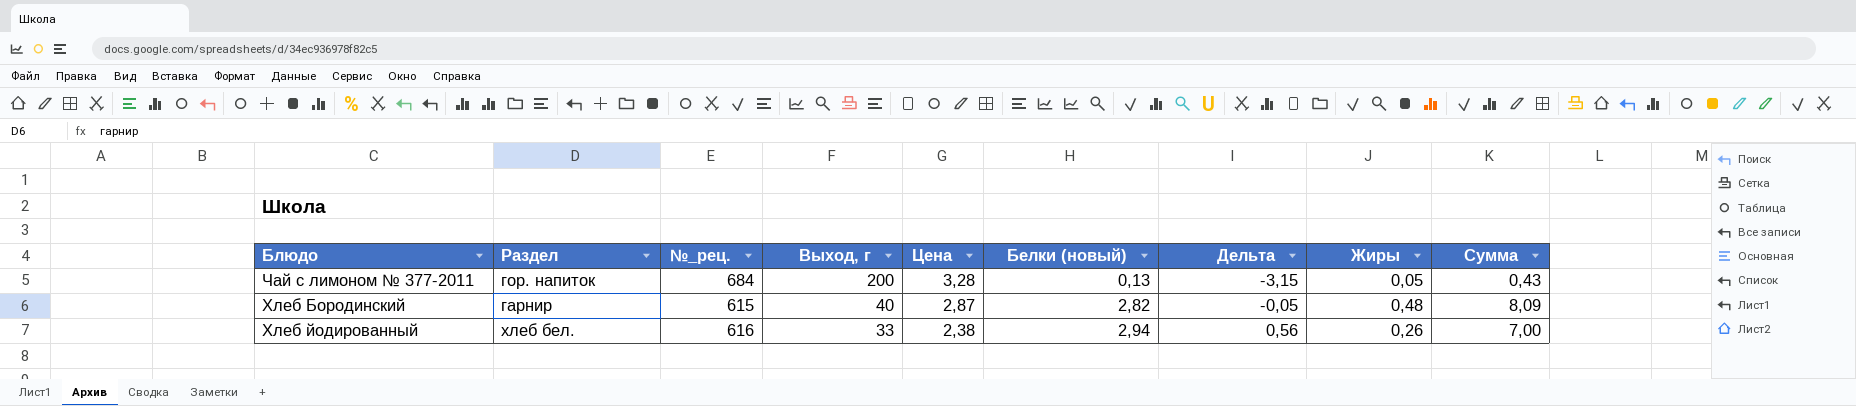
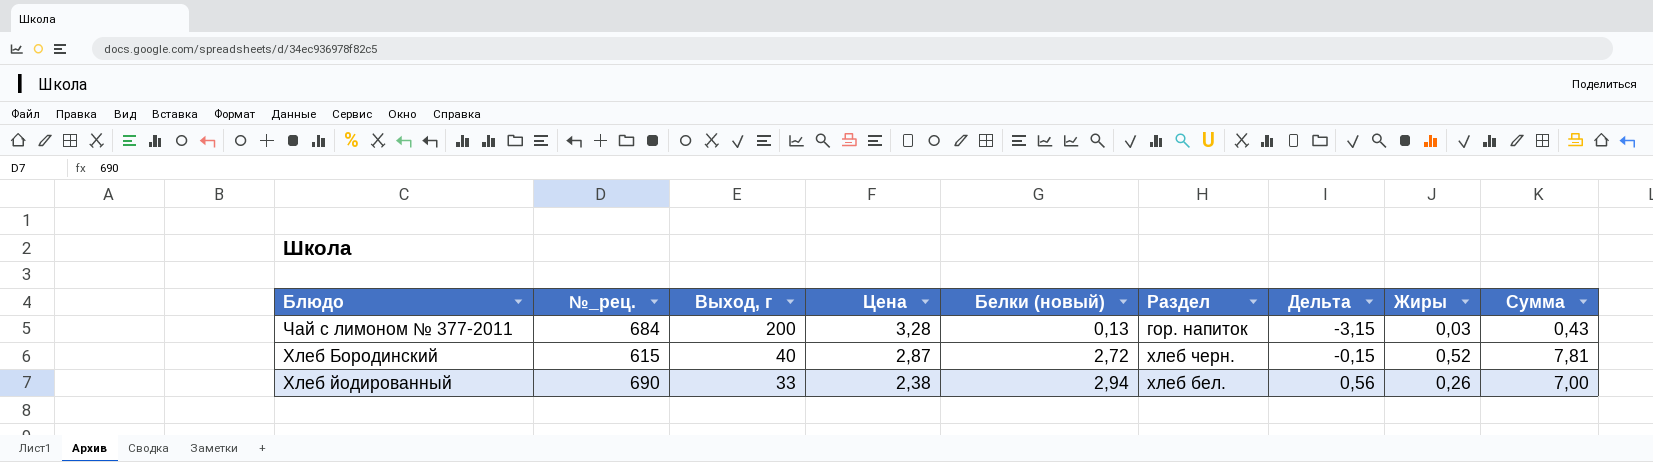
column Раздел | position: 2 -> 6
Чай с лимоном № 377-2011 | Жиры: 0,05 -> 0,03
Хлеб Бородинский | Белки (новый): 2,82 -> 2,72
Хлеб Бородинский | Раздел: гарнир -> хлеб черн.
Хлеб Бородинский | Дельта: -0,05 -> -0,15
Хлеб Бородинский | Жиры: 0,48 -> 0,52
Хлеб Бородинский | Сумма: 8,09 -> 7,81
Хлеб йодированный | №_рец.: 616 -> 690

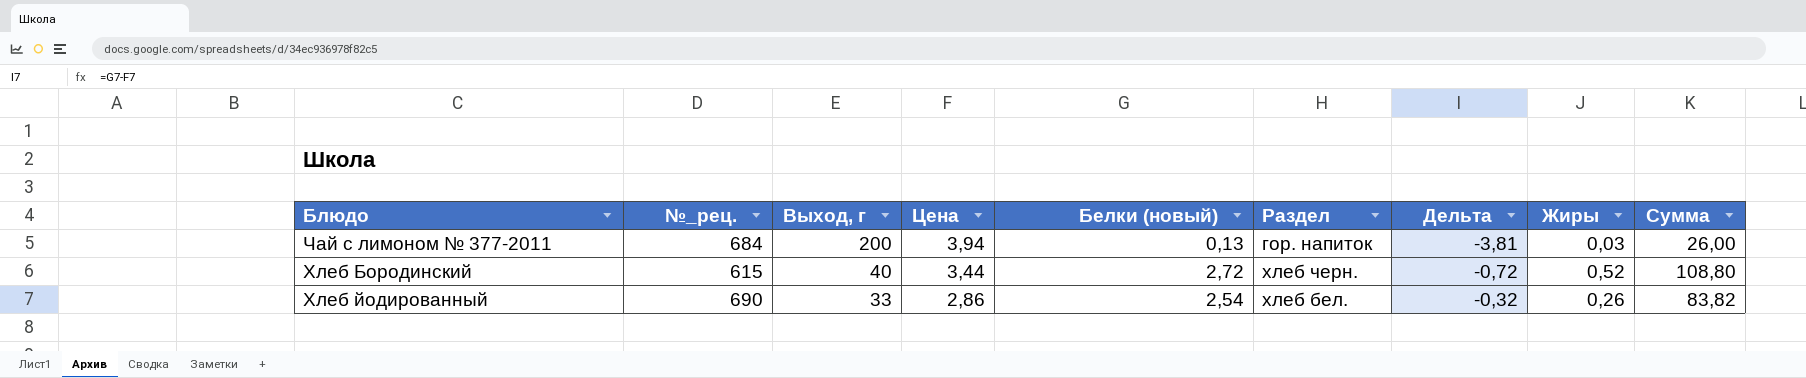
column Сумма | formula: [Цена] * [Белки (новый)] -> [Выход, г] * [Белки (новый)]
Чай с лимоном № 377-2011 | Цена: 3,28 -> 3,94
Чай с лимоном № 377-2011 | Дельта: -3,15 -> -3,81
Хлеб Бородинский | Цена: 2,87 -> 3,44
Хлеб Бородинский | Дельта: -0,15 -> -0,72
Хлеб йодированный | Цена: 2,38 -> 2,86
Хлеб йодированный | Белки (новый): 2,94 -> 2,54
Хлеб йодированный | Дельта: 0,56 -> -0,32

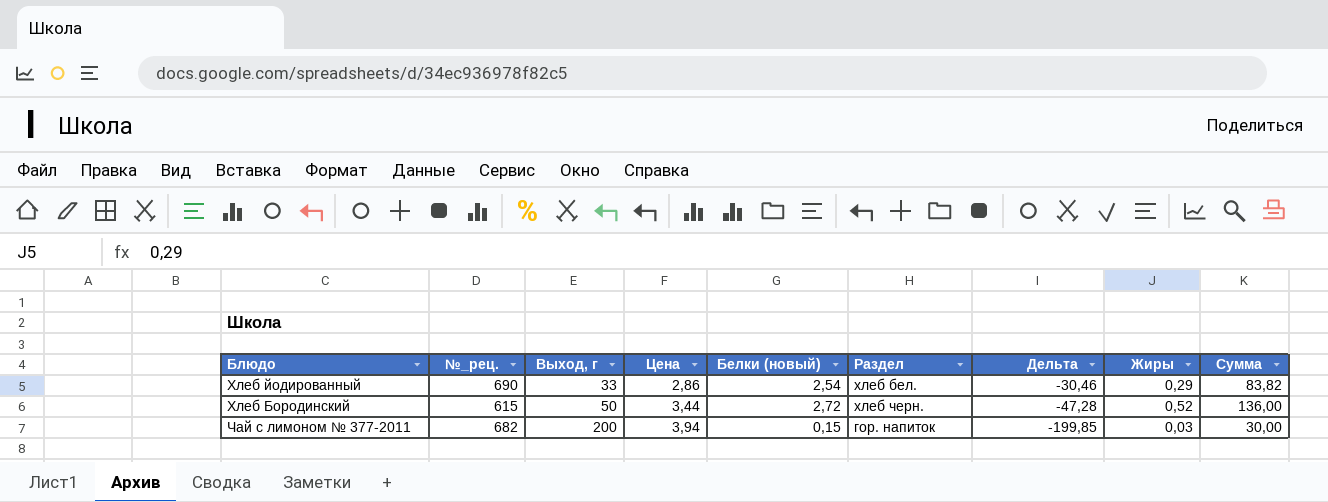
row order: Выход, г descending -> Выход, г ascending
column Дельта | formula: [Белки (новый)] - [Цена] -> [Белки (новый)] - [Выход, г]
Хлеб йодированный | Жиры: 0,26 -> 0,29
Хлеб Бородинский | Выход, г: 40 -> 50
Хлеб Бородинский | Сумма: 108,80 -> 136,00
Чай с лимоном № 377-2011 | №_рец.: 684 -> 682
Чай с лимоном № 377-2011 | Белки (новый): 0,13 -> 0,15
Чай с лимоном № 377-2011 | Сумма: 26,00 -> 30,00

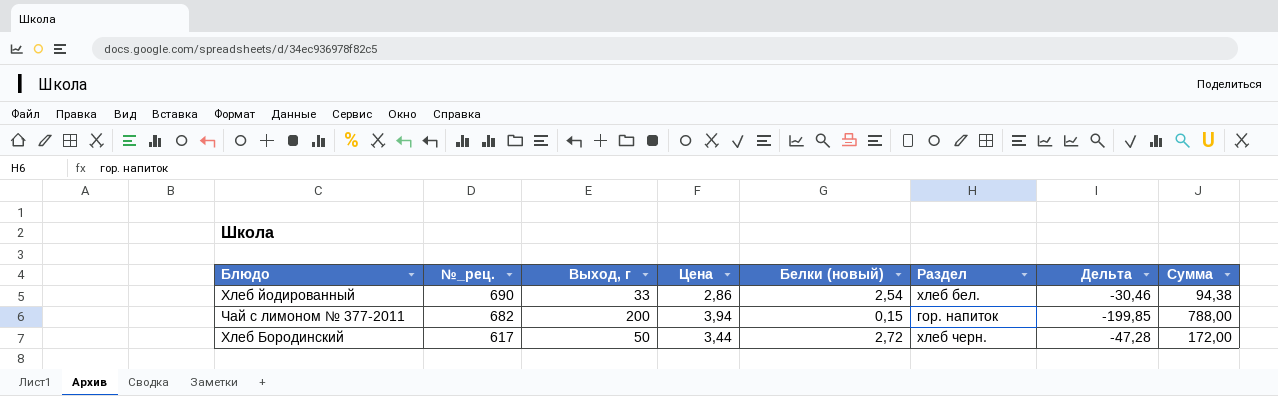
row order: Выход, г ascending -> №_рец. descending
column Жиры | position: 8 -> none
column Сумма | formula: [Выход, г] * [Белки (новый)] -> [Выход, г] * [Цена]
Хлеб Бородинский | №_рец.: 615 -> 617

